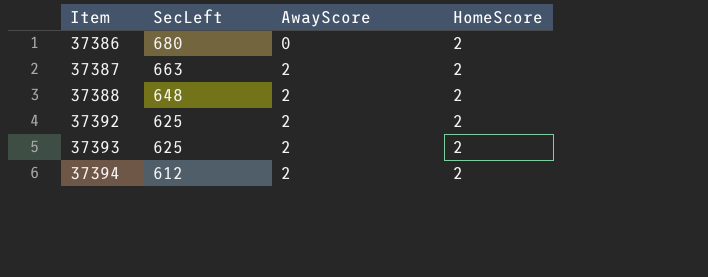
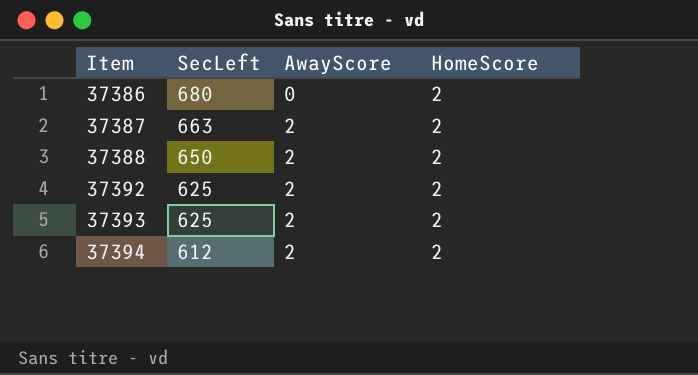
37388 | SecLeft: 648 -> 650

